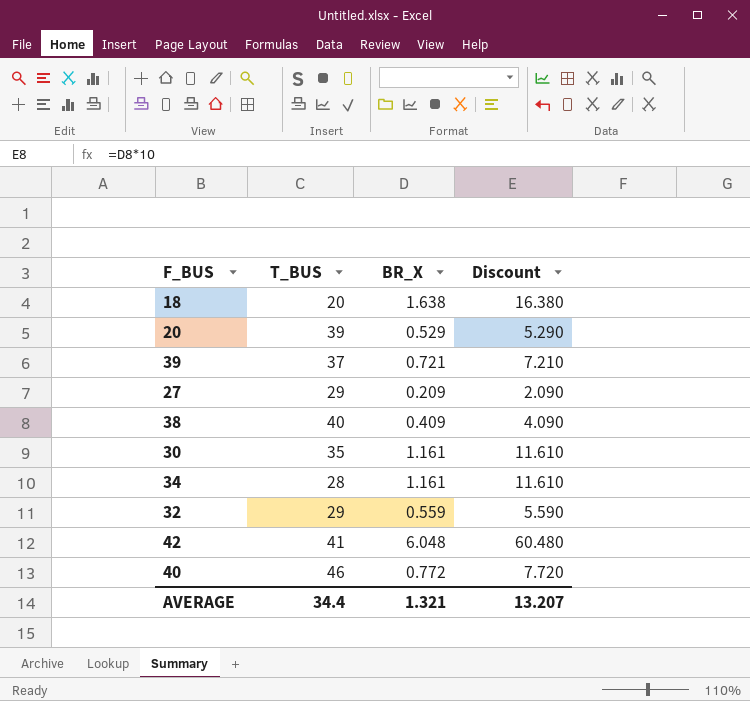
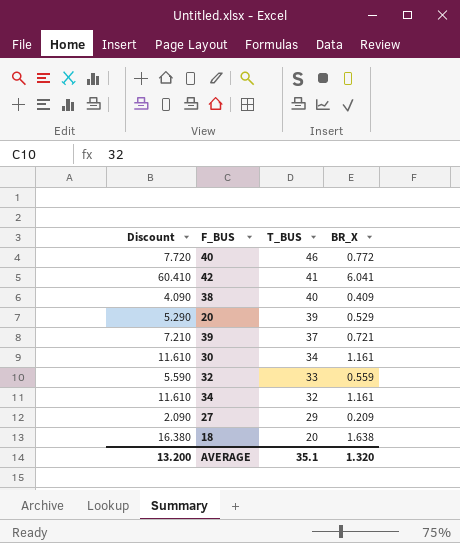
row order: none -> T_BUS descending
column Discount | position: 4 -> 1
42 | Discount: 60.480 -> 60.410
42 | BR_X: 6.048 -> 6.041
30 | T_BUS: 35 -> 34
32 | T_BUS: 29 -> 33
34 | T_BUS: 28 -> 32
AVERAGE | Discount: 13.207 -> 13.200
AVERAGE | T_BUS: 34.4 -> 35.1
AVERAGE | BR_X: 1.321 -> 1.320

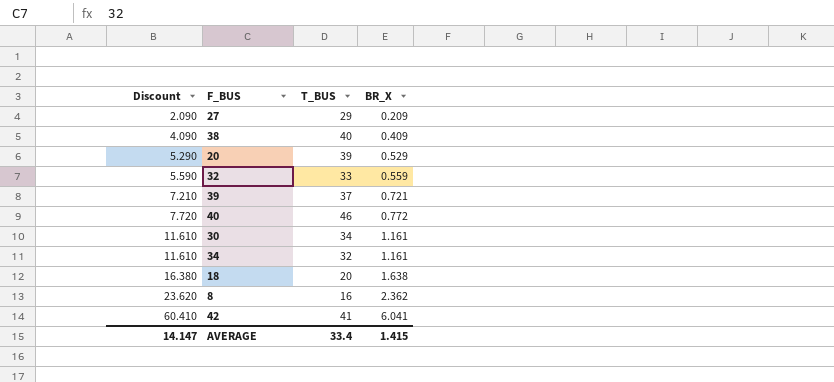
row order: T_BUS descending -> Discount ascending
row 8: none -> 23.620 | 16 | 2.362
AVERAGE | Discount: 13.200 -> 14.147
AVERAGE | T_BUS: 35.1 -> 33.4
AVERAGE | BR_X: 1.320 -> 1.415

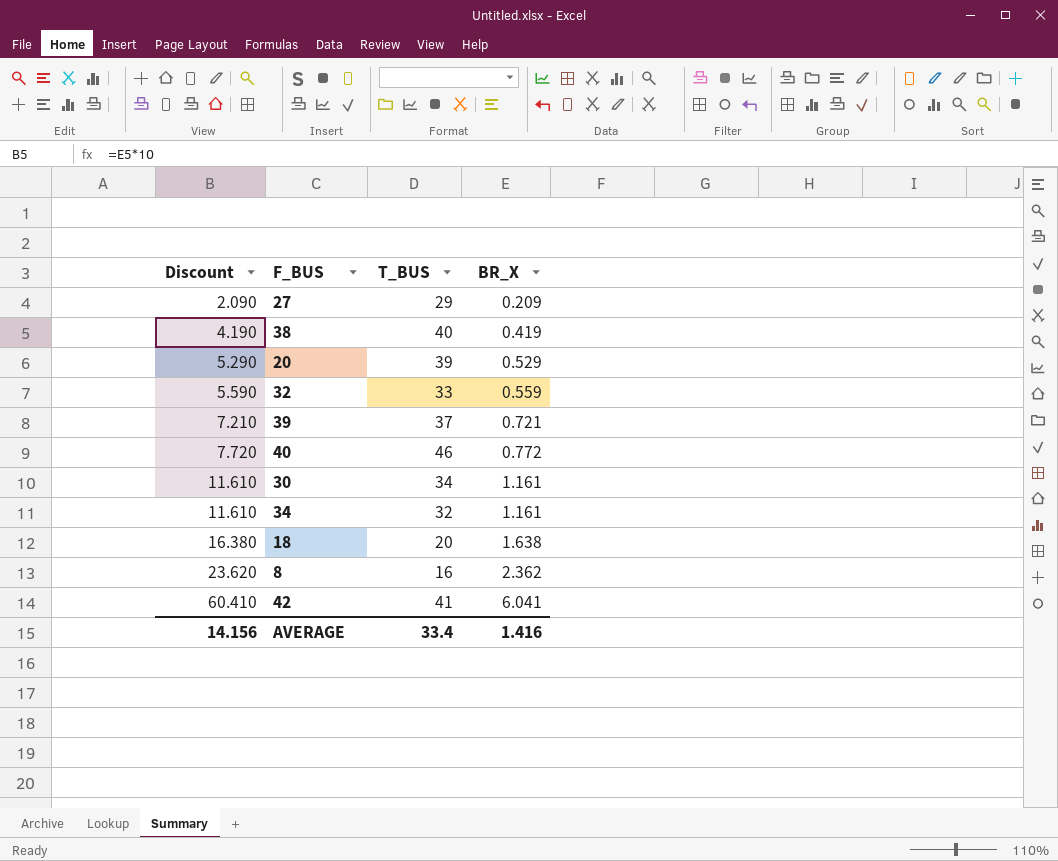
38 | Discount: 4.090 -> 4.190
38 | BR_X: 0.409 -> 0.419
AVERAGE | Discount: 14.147 -> 14.156
AVERAGE | BR_X: 1.415 -> 1.416

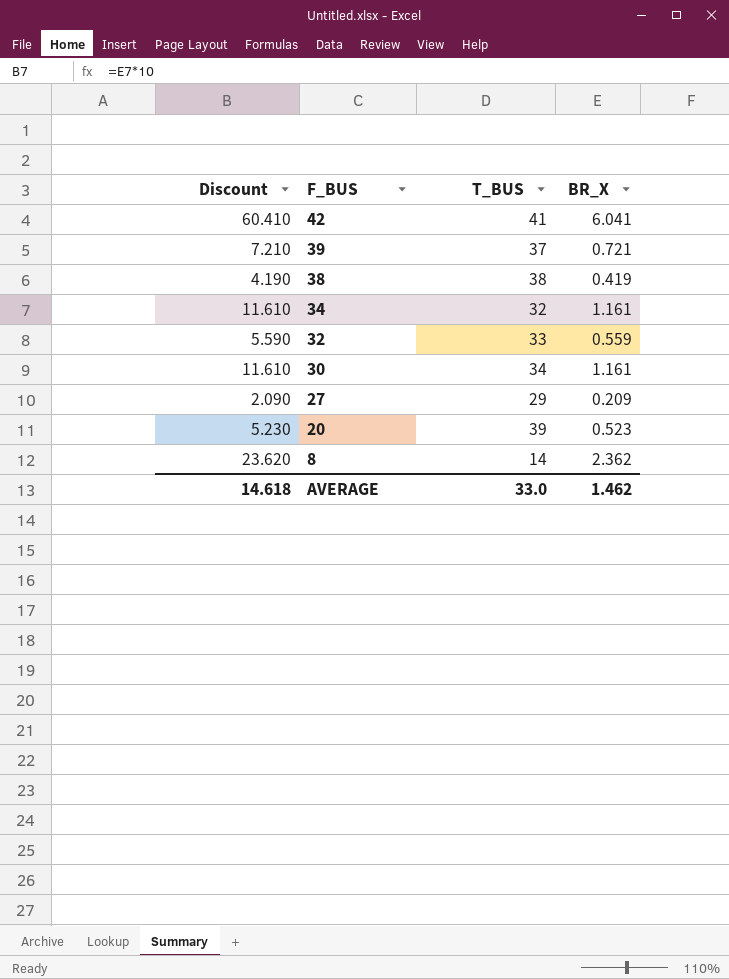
row order: Discount ascending -> F_BUS descending
row 40: 7.720 | 46 | 0.772 -> none
row 18: 16.380 | 20 | 1.638 -> none
38 | T_BUS: 40 -> 38
20 | Discount: 5.290 -> 5.230
20 | BR_X: 0.529 -> 0.523
8 | T_BUS: 16 -> 14
AVERAGE | Discount: 14.156 -> 14.618
AVERAGE | T_BUS: 33.4 -> 33.0
AVERAGE | BR_X: 1.416 -> 1.462

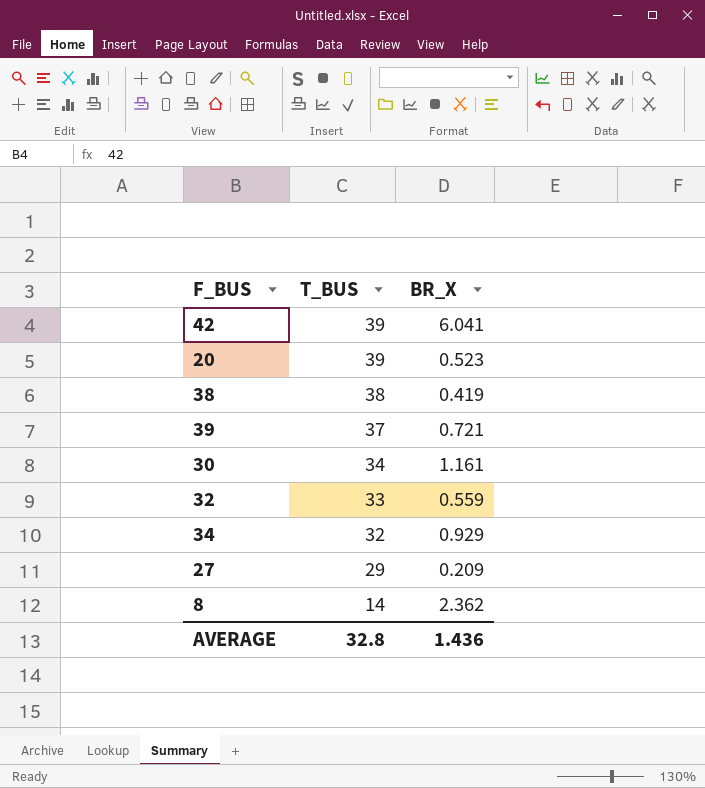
row order: F_BUS descending -> T_BUS descending
column Discount | formula: [BR_X] * 10 -> none
42 | T_BUS: 41 -> 39
34 | BR_X: 1.161 -> 0.929
AVERAGE | T_BUS: 33.0 -> 32.8
AVERAGE | BR_X: 1.462 -> 1.436

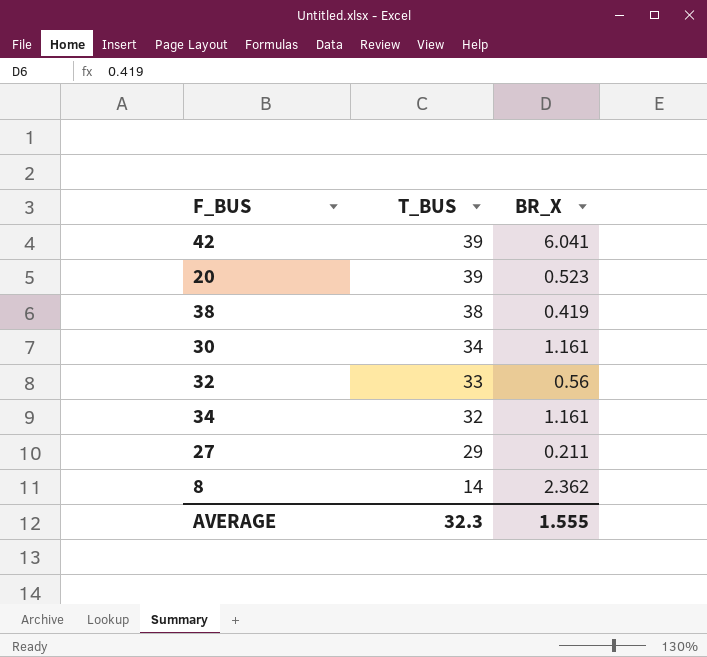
row 39: 37 | 0.721 -> none
32 | BR_X: 0.559 -> 0.56
34 | BR_X: 0.929 -> 1.161
27 | BR_X: 0.209 -> 0.211
AVERAGE | T_BUS: 32.8 -> 32.3
AVERAGE | BR_X: 1.436 -> 1.555

